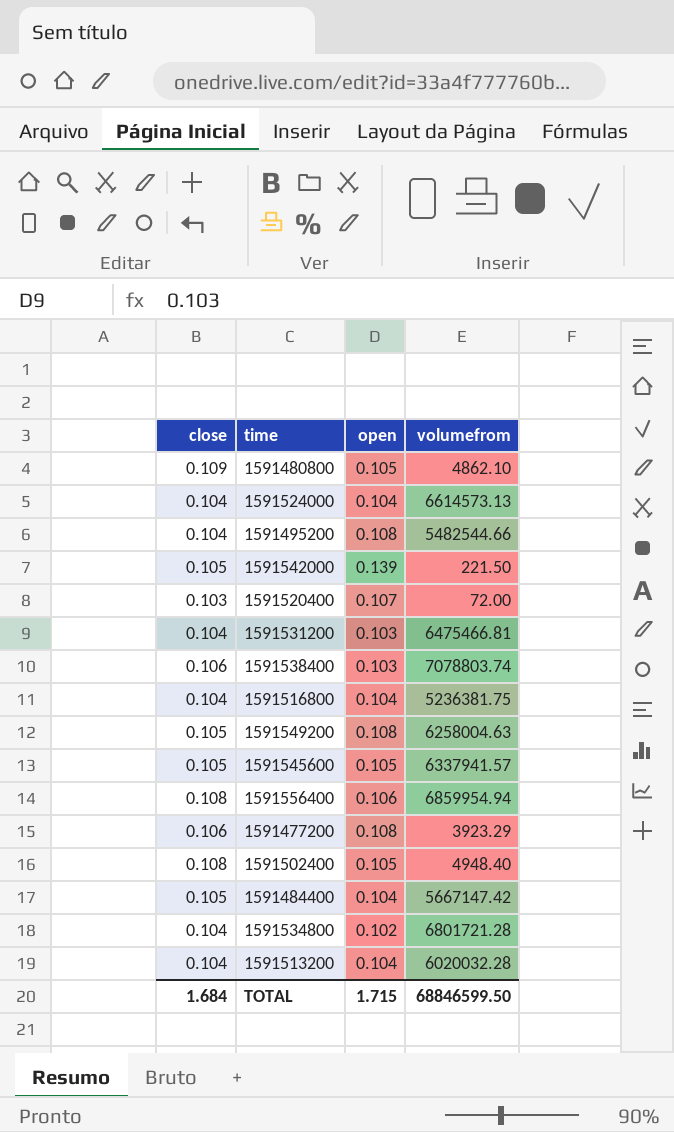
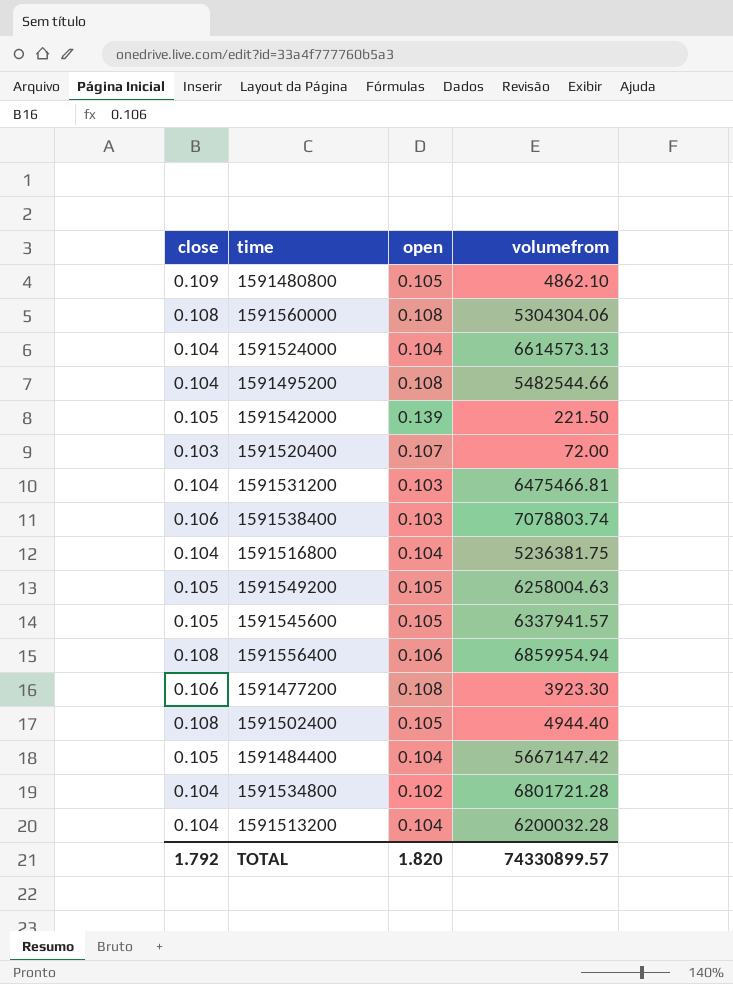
row 1591560000: none -> 0.108 | 0.108 | 5304304.06
1591549200 | open: 0.108 -> 0.105
1591477200 | volumefrom: 3923.29 -> 3923.30
1591502400 | volumefrom: 4948.40 -> 4944.40
1591513200 | volumefrom: 6020032.28 -> 6200032.28
TOTAL | close: 1.684 -> 1.792
TOTAL | open: 1.715 -> 1.820
TOTAL | volumefrom: 68846599.50 -> 74330899.57

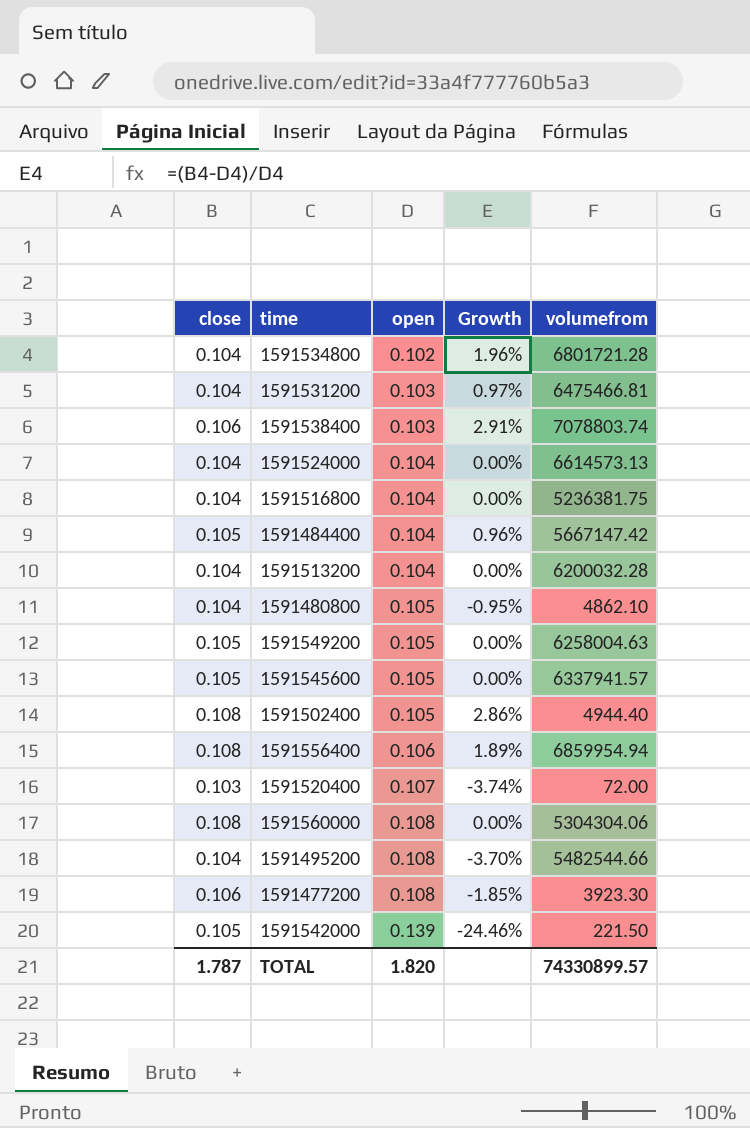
row order: none -> open ascending
column Growth | formula: none -> ([close] - [open]) / [open]
1591480800 | close: 0.109 -> 0.104
TOTAL | close: 1.792 -> 1.787

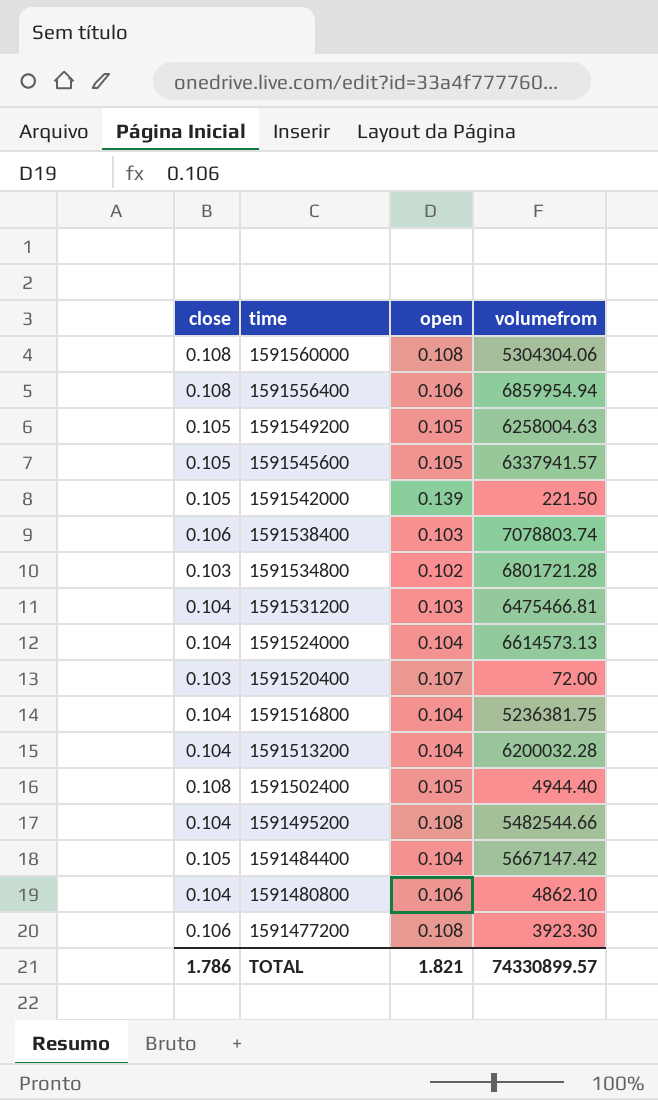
row order: open ascending -> time descending
column Growth | formula: ([close] - [open]) / [open] -> none
1591534800 | close: 0.104 -> 0.103
1591480800 | open: 0.105 -> 0.106
TOTAL | close: 1.787 -> 1.786
TOTAL | open: 1.820 -> 1.821

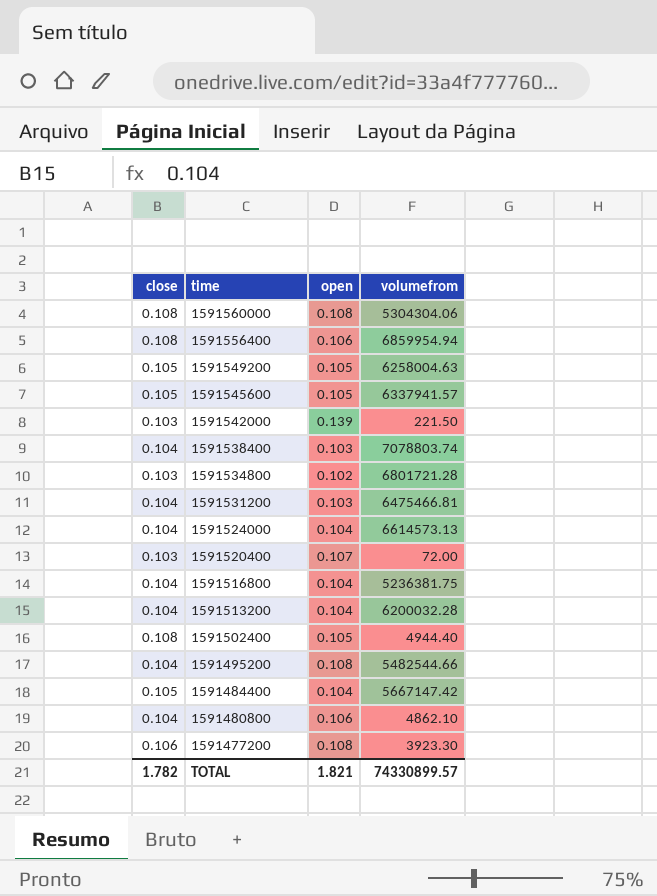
1591542000 | close: 0.105 -> 0.103
1591538400 | close: 0.106 -> 0.104
TOTAL | close: 1.786 -> 1.782

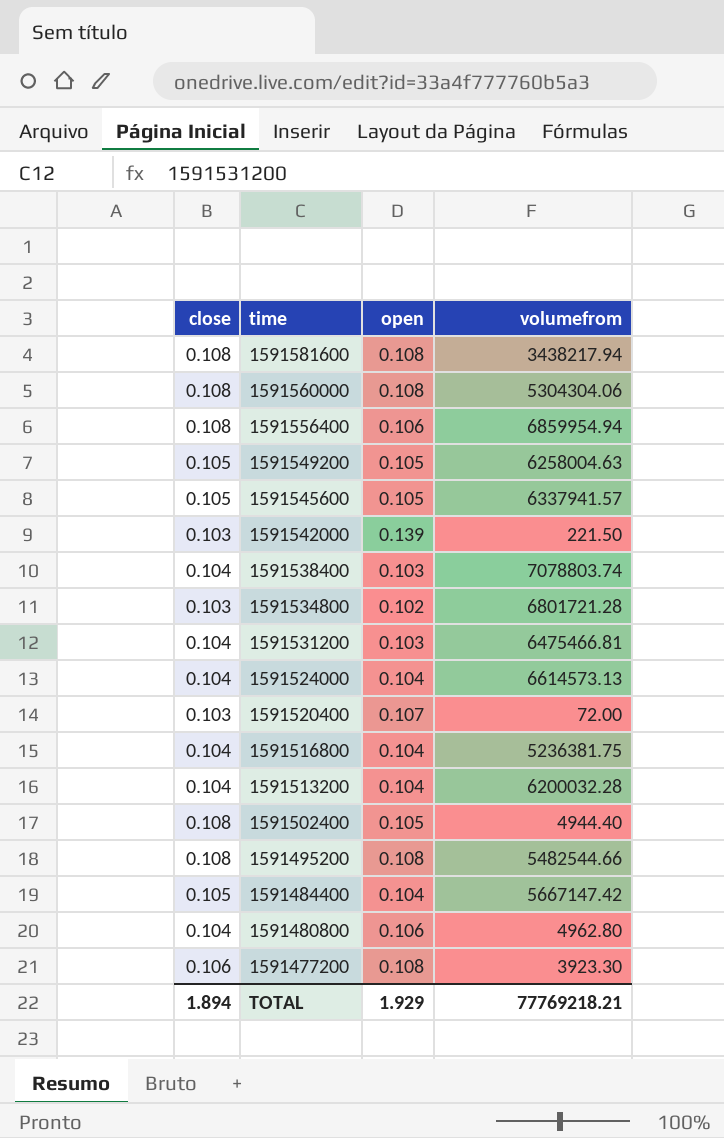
row 1591581600: none -> 0.108 | 0.108 | 3438217.94
1591495200 | close: 0.104 -> 0.108
1591480800 | volumefrom: 4862.10 -> 4962.80
TOTAL | close: 1.782 -> 1.894
TOTAL | open: 1.821 -> 1.929
TOTAL | volumefrom: 74330899.57 -> 77769218.21

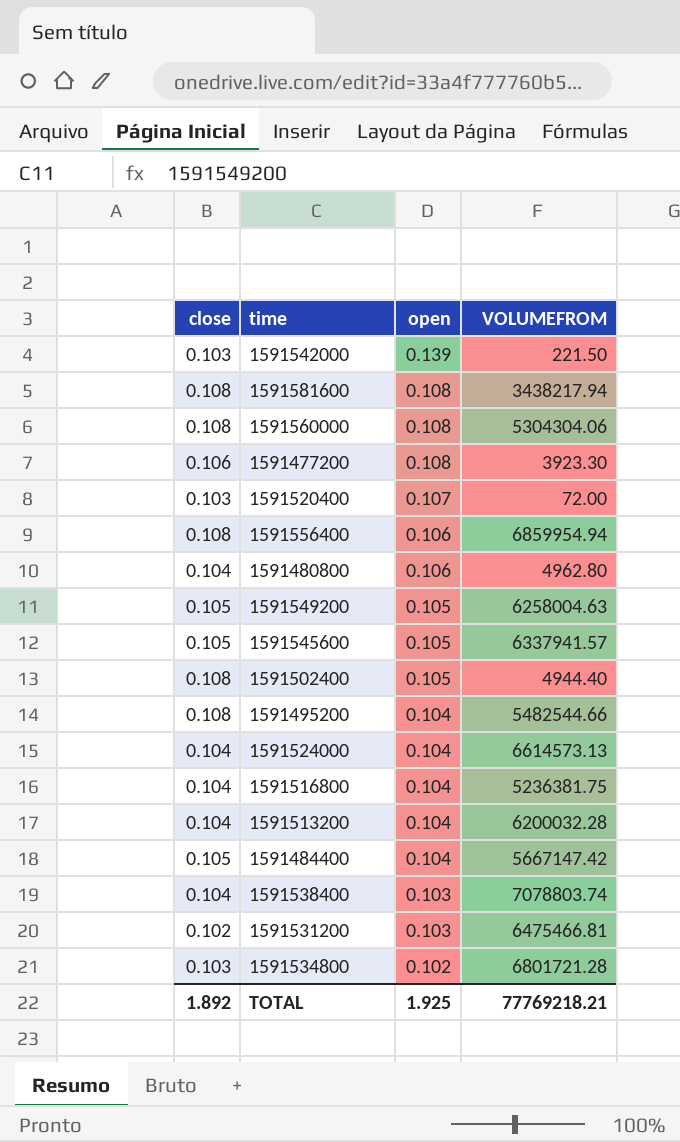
row order: time descending -> open descending
column name: volumefrom -> VOLUMEFROM
1591495200 | open: 0.108 -> 0.104
1591531200 | close: 0.104 -> 0.102
TOTAL | close: 1.894 -> 1.892
TOTAL | open: 1.929 -> 1.925

